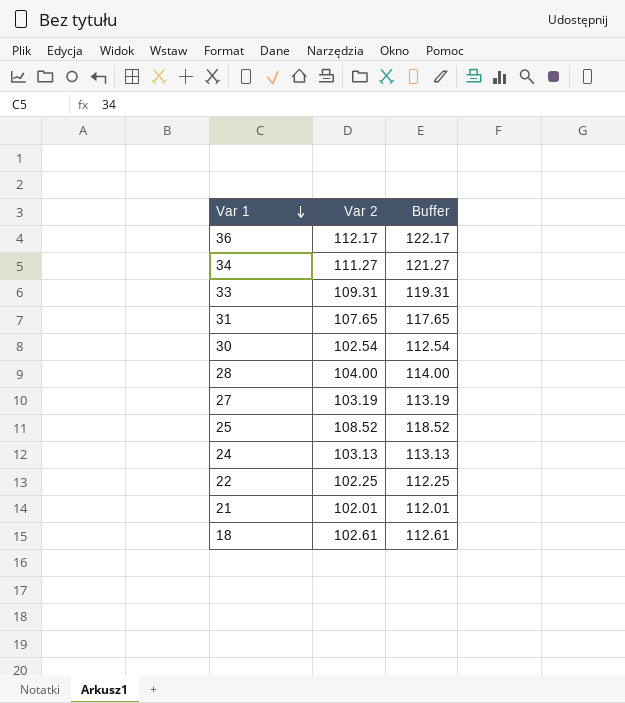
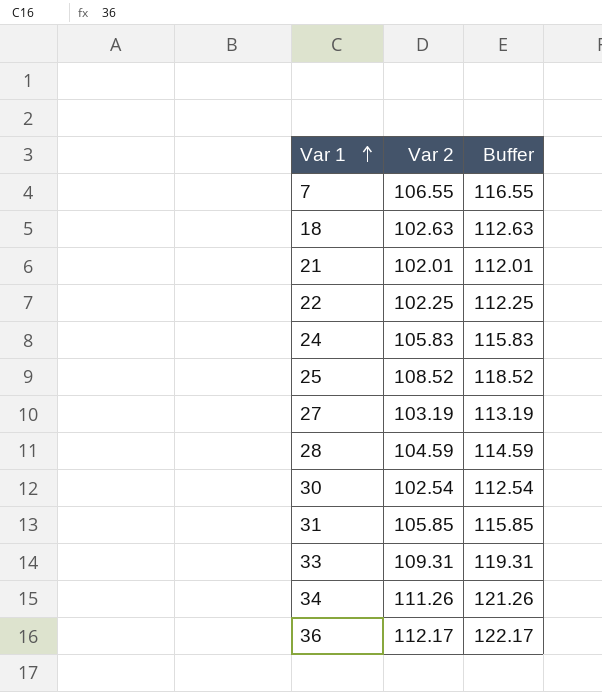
row order: Var 1 descending -> Var 1 ascending
row 7: none -> 106.55 | 116.55
18 | Var 2: 102.61 -> 102.63
18 | Buffer: 112.61 -> 112.63
24 | Var 2: 103.13 -> 105.83
24 | Buffer: 113.13 -> 115.83
28 | Var 2: 104.00 -> 104.59
28 | Buffer: 114.00 -> 114.59
31 | Var 2: 107.65 -> 105.85
31 | Buffer: 117.65 -> 115.85
34 | Var 2: 111.27 -> 111.26
34 | Buffer: 121.27 -> 121.26

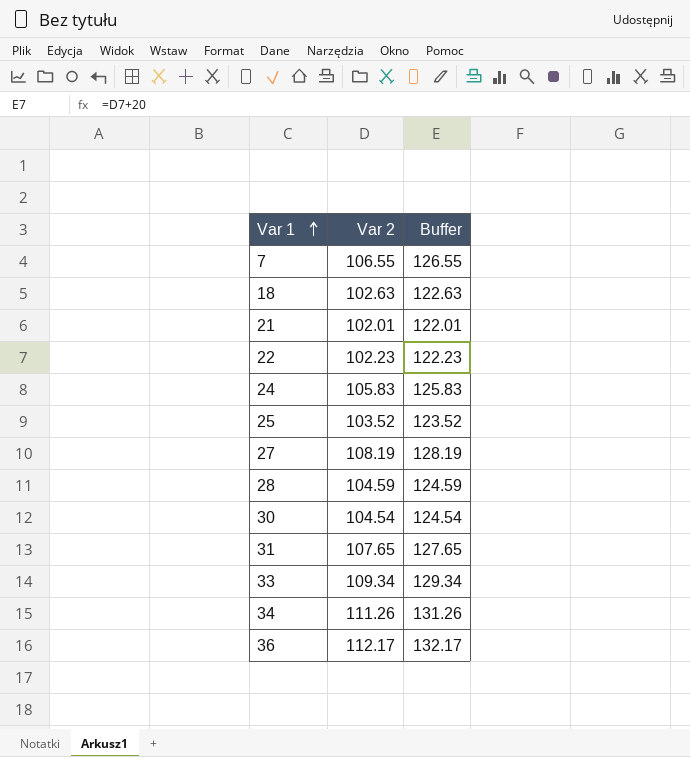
column Buffer | formula: [Var 2] + 10 -> [Var 2] + 20
22 | Var 2: 102.25 -> 102.23
25 | Var 2: 108.52 -> 103.52
27 | Var 2: 103.19 -> 108.19
30 | Var 2: 102.54 -> 104.54
31 | Var 2: 105.85 -> 107.65
33 | Var 2: 109.31 -> 109.34

